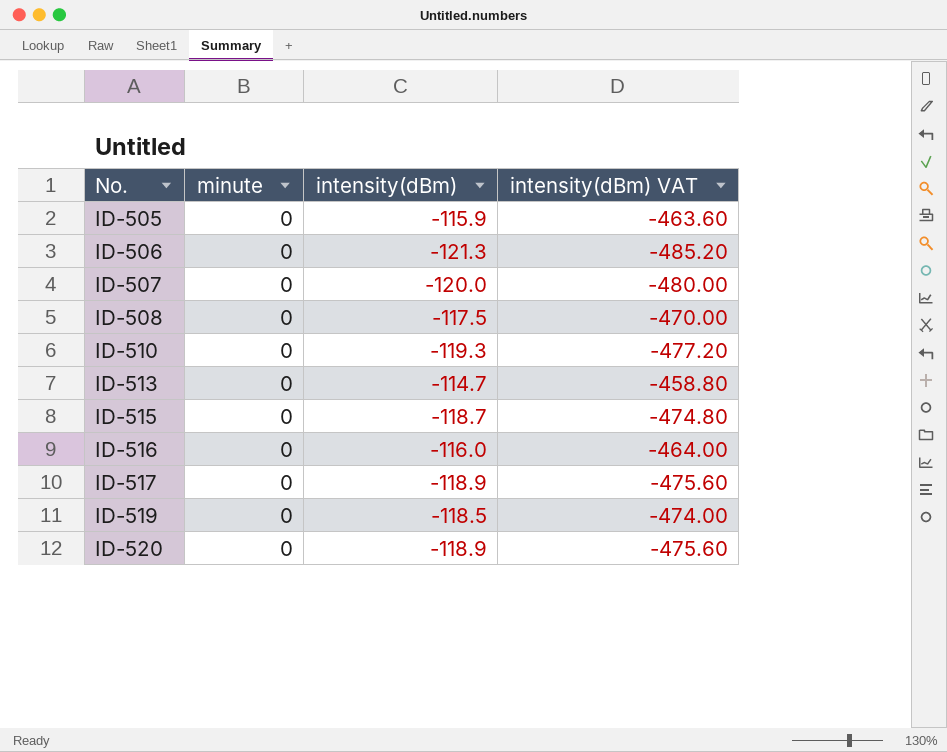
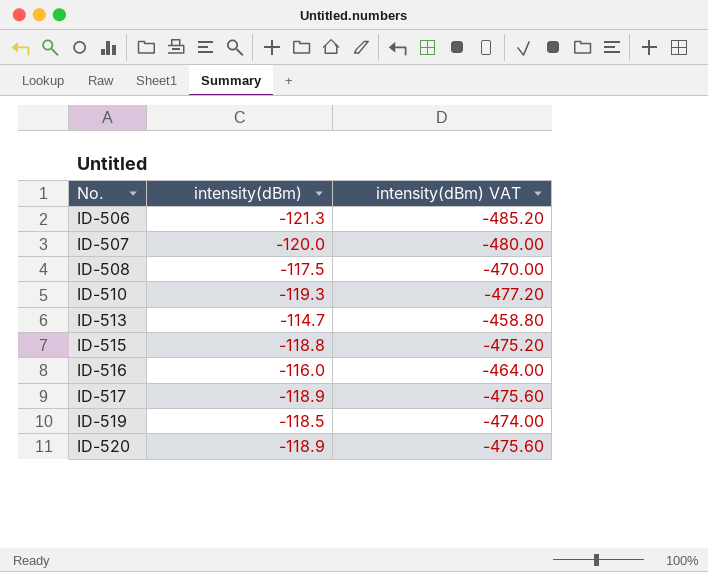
column minute | position: 2 -> none
row ID-505: 0 | -115.9 | -463.60 -> none
ID-515 | intensity(dBm): -118.7 -> -118.8
ID-515 | intensity(dBm) VAT: -474.80 -> -475.20

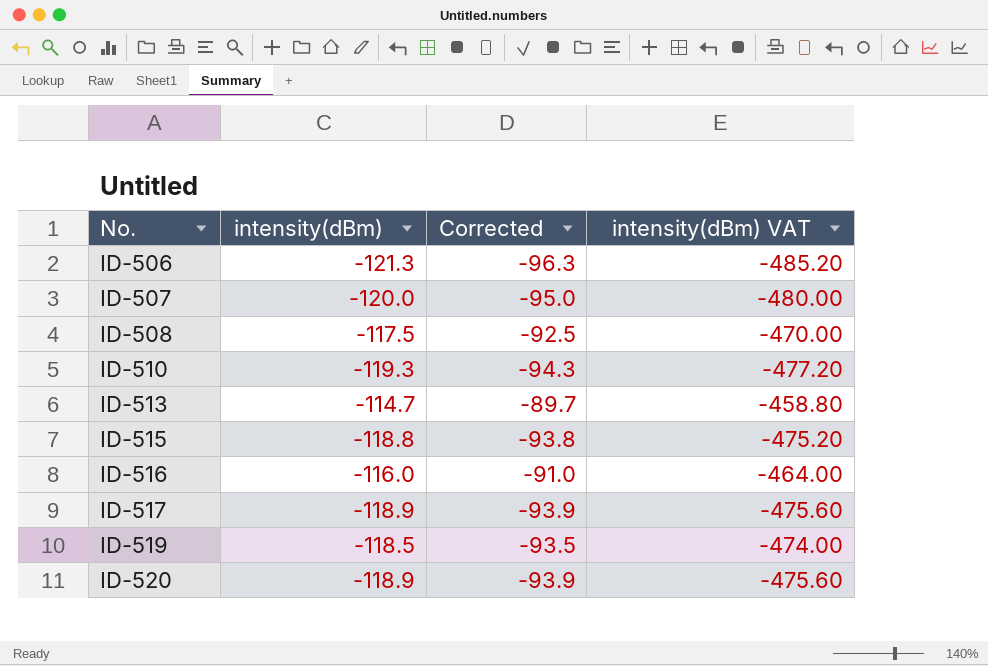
column Corrected | formula: none -> [intensity(dBm)] + 25

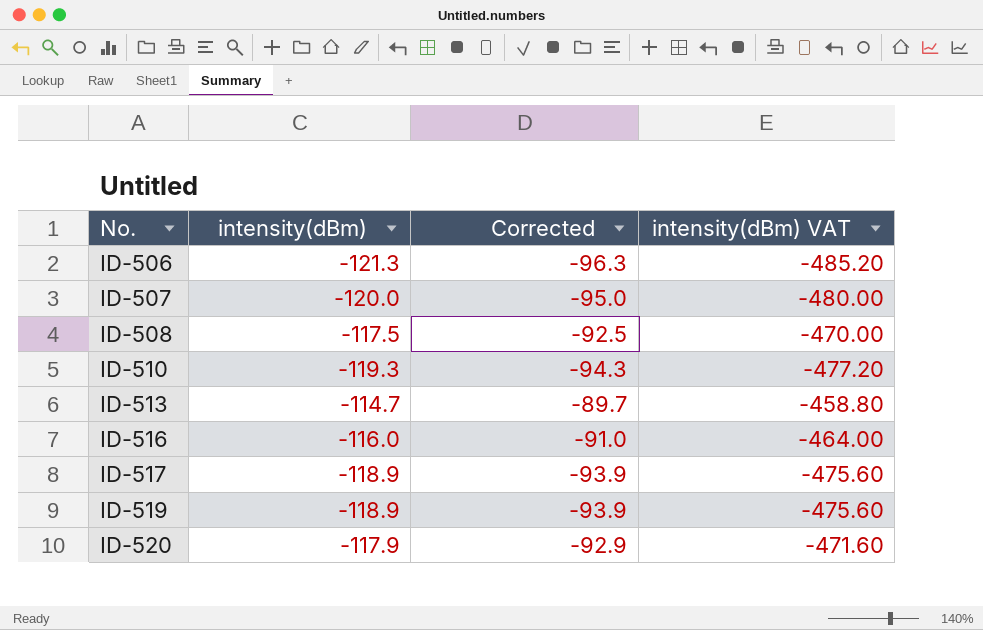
row ID-515: -118.8 | -93.8 | -475.20 -> none
ID-519 | intensity(dBm): -118.5 -> -118.9
ID-519 | Corrected: -93.5 -> -93.9
ID-519 | intensity(dBm) VAT: -474.00 -> -475.60
ID-520 | intensity(dBm): -118.9 -> -117.9
ID-520 | Corrected: -93.9 -> -92.9
ID-520 | intensity(dBm) VAT: -475.60 -> -471.60

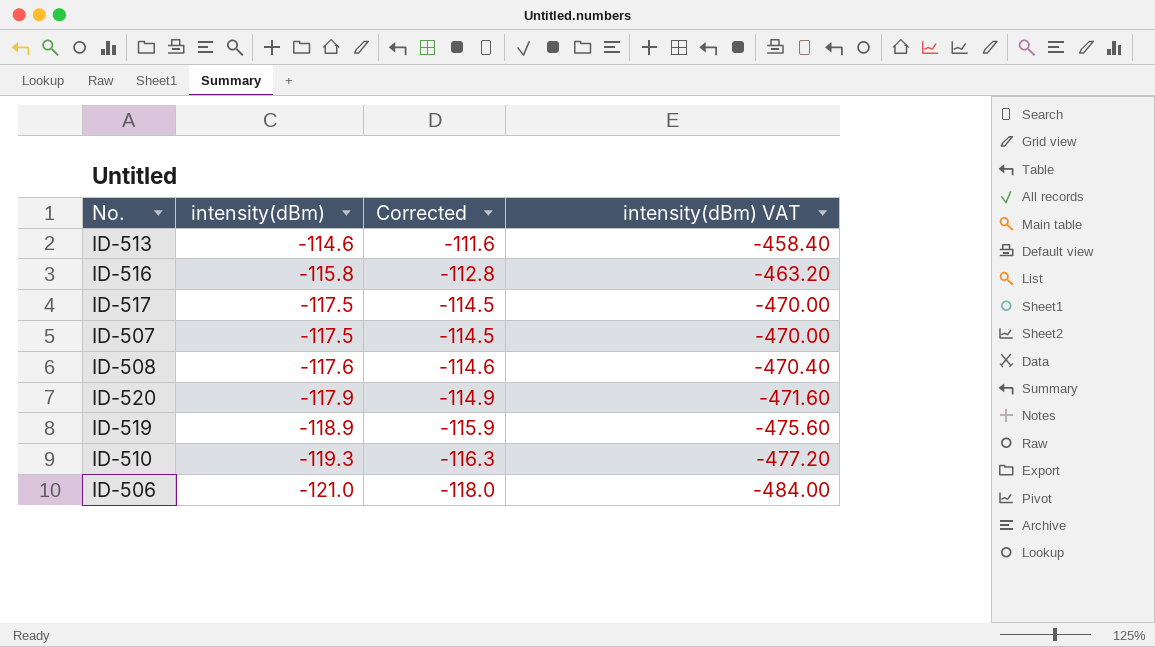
row order: No. ascending -> intensity(dBm) descending
column Corrected | formula: [intensity(dBm)] + 25 -> [intensity(dBm)] + 3
ID-513 | intensity(dBm): -114.7 -> -114.6
ID-513 | intensity(dBm) VAT: -458.80 -> -458.40
ID-516 | intensity(dBm): -116.0 -> -115.8
ID-516 | intensity(dBm) VAT: -464.00 -> -463.20
ID-517 | intensity(dBm): -118.9 -> -117.5
ID-517 | intensity(dBm) VAT: -475.60 -> -470.00
ID-507 | intensity(dBm): -120.0 -> -117.5
ID-507 | intensity(dBm) VAT: -480.00 -> -470.00
ID-508 | intensity(dBm): -117.5 -> -117.6
ID-508 | intensity(dBm) VAT: -470.00 -> -470.40
ID-506 | intensity(dBm): -121.3 -> -121.0
ID-506 | intensity(dBm) VAT: -485.20 -> -484.00

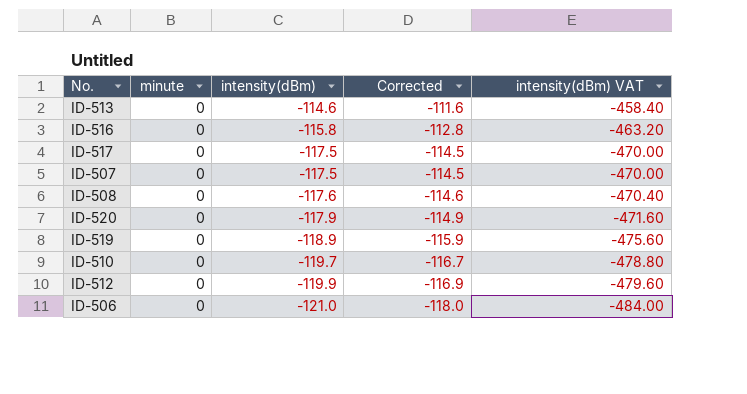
column minute | position: none -> 2
ID-510 | intensity(dBm): -119.3 -> -119.7
ID-510 | Corrected: -116.3 -> -116.7
ID-510 | intensity(dBm) VAT: -477.20 -> -478.80
row ID-512: none -> 0 | -119.9 | -116.9 | -479.60

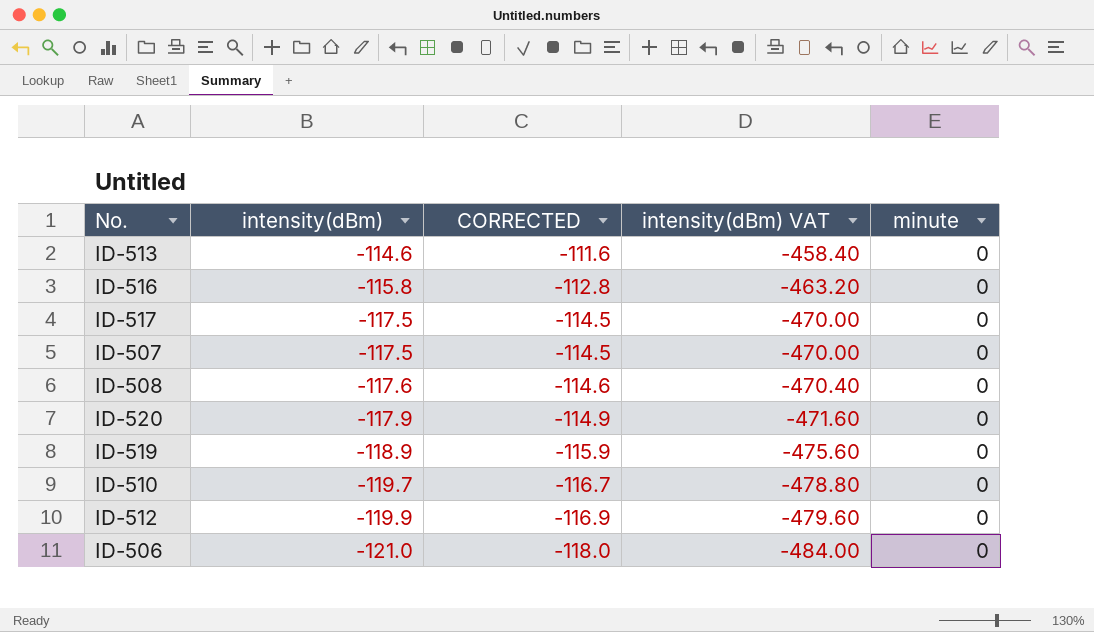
column name: Corrected -> CORRECTED
column minute | position: 2 -> 5

